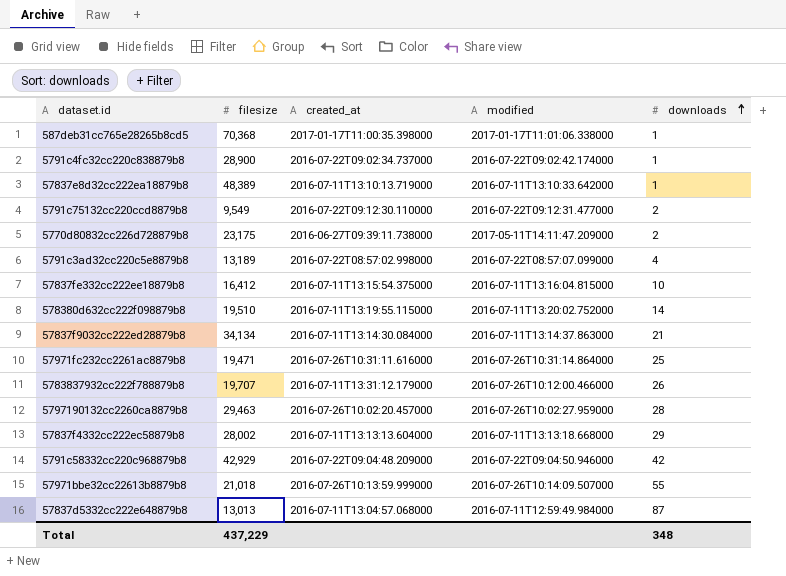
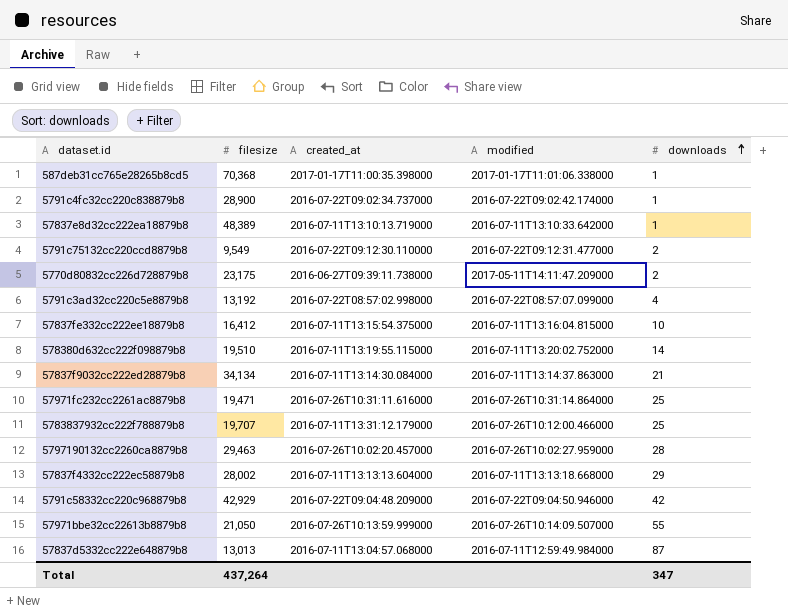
5791c3ad32cc220c5e8879b8 | filesize: 13,189 -> 13,192
5783837932cc222f788879b8 | downloads: 26 -> 25
57971bbe32cc22613b8879b8 | filesize: 21,018 -> 21,050
Total | filesize: 437,229 -> 437,264
Total | downloads: 348 -> 347

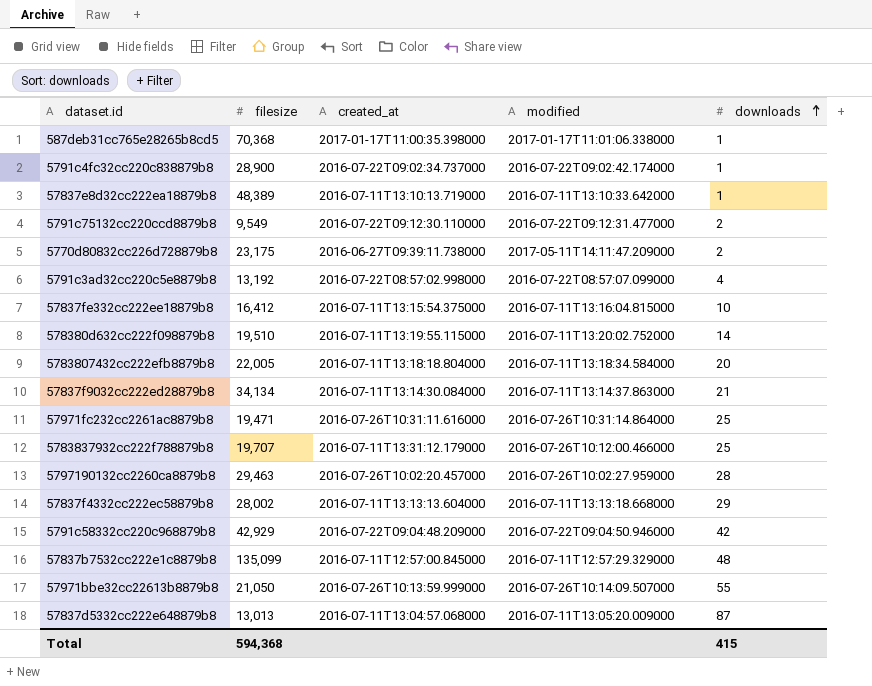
row 5783807432cc222efb8879b8: none -> 22,005 | 2016-07-11T13:18:18.804000 | 2016-07-11T13:18:34.584000 | 20
row 57837b7532cc222e1c8879b8: none -> 135,099 | 2016-07-11T12:57:00.845000 | 2016-07-11T12:57:29.329000 | 48
57837d5332cc222e648879b8 | modified: 2016-07-11T12:59:49.984000 -> 2016-07-11T13:05:20.009000
Total | filesize: 437,264 -> 594,368
Total | downloads: 347 -> 415

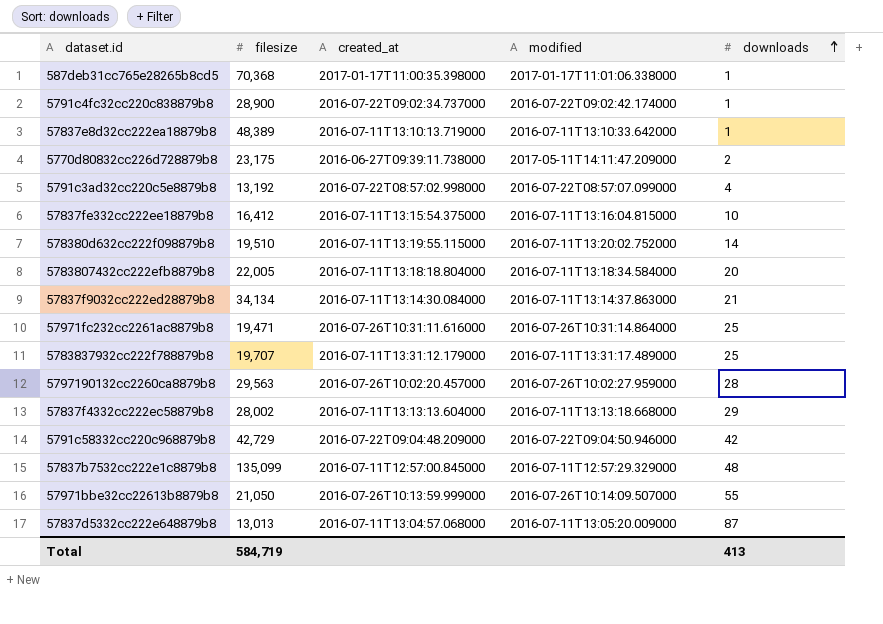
row 5791c75132cc220ccd8879b8: 9,549 | 2016-07-22T09:12:30.110000 | 2016-07-22T09:12:31.477000 | 2 -> none
5783837932cc222f788879b8 | modified: 2016-07-26T10:12:00.466000 -> 2016-07-11T13:31:17.489000
5797190132cc2260ca8879b8 | filesize: 29,463 -> 29,563
5791c58332cc220c968879b8 | filesize: 42,929 -> 42,729
Total | filesize: 594,368 -> 584,719
Total | downloads: 415 -> 413

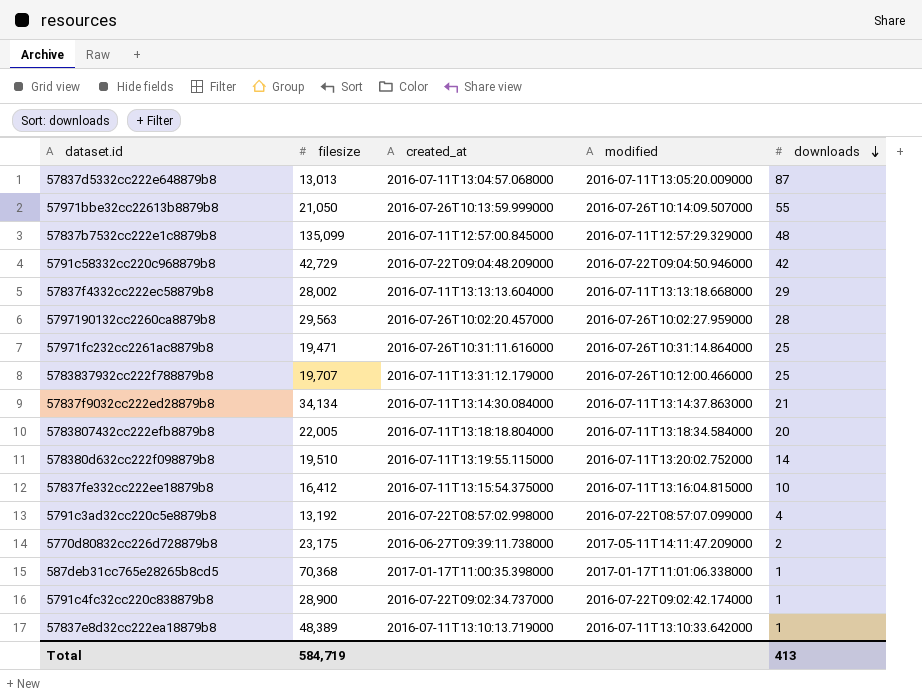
row order: downloads ascending -> downloads descending
5783837932cc222f788879b8 | modified: 2016-07-11T13:31:17.489000 -> 2016-07-26T10:12:00.466000

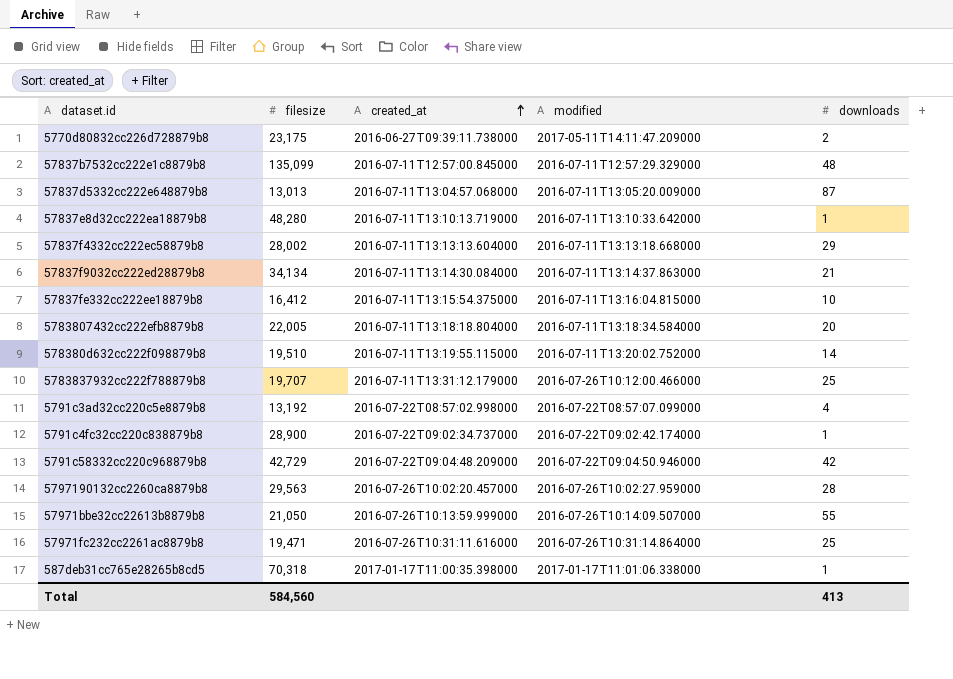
row order: downloads descending -> created_at ascending
57837e8d32cc222ea18879b8 | filesize: 48,389 -> 48,280
587deb31cc765e28265b8cd5 | filesize: 70,368 -> 70,318
Total | filesize: 584,719 -> 584,560

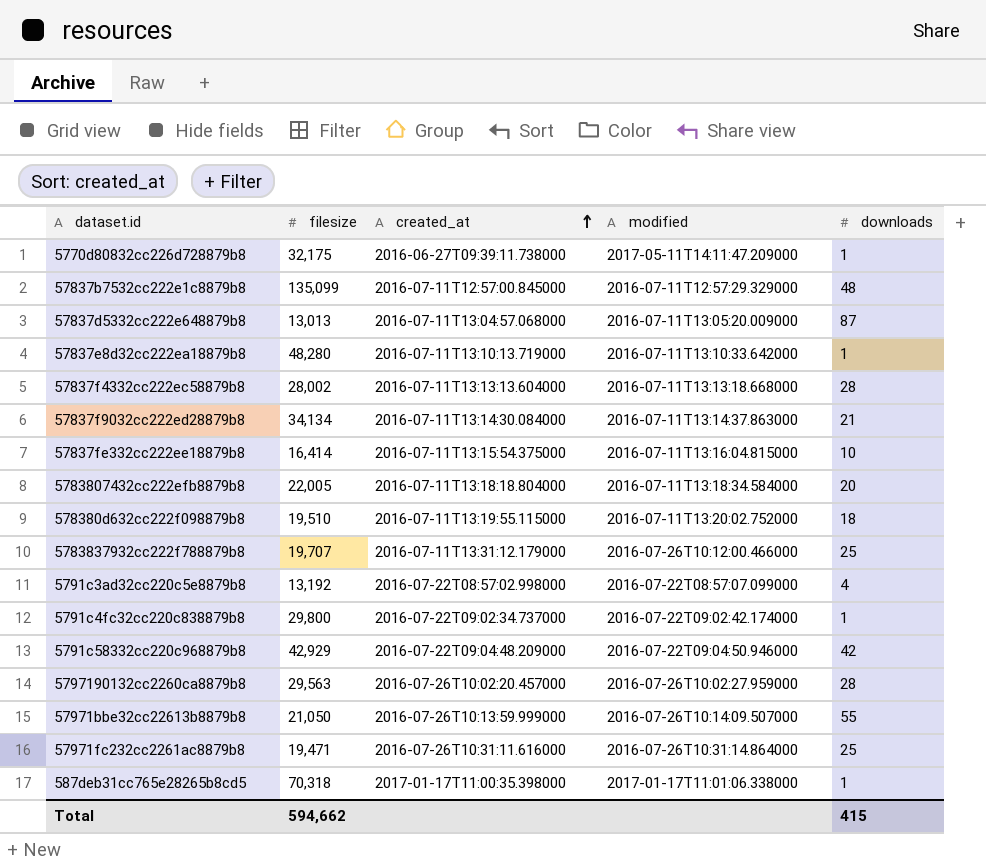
5770d80832cc226d728879b8 | filesize: 23,175 -> 32,175
5770d80832cc226d728879b8 | downloads: 2 -> 1
57837f4332cc222ec58879b8 | downloads: 29 -> 28
57837fe332cc222ee18879b8 | filesize: 16,412 -> 16,414
578380d632cc222f098879b8 | downloads: 14 -> 18
5791c4fc32cc220c838879b8 | filesize: 28,900 -> 29,800
5791c58332cc220c968879b8 | filesize: 42,729 -> 42,929
Total | filesize: 584,560 -> 594,662
Total | downloads: 413 -> 415

